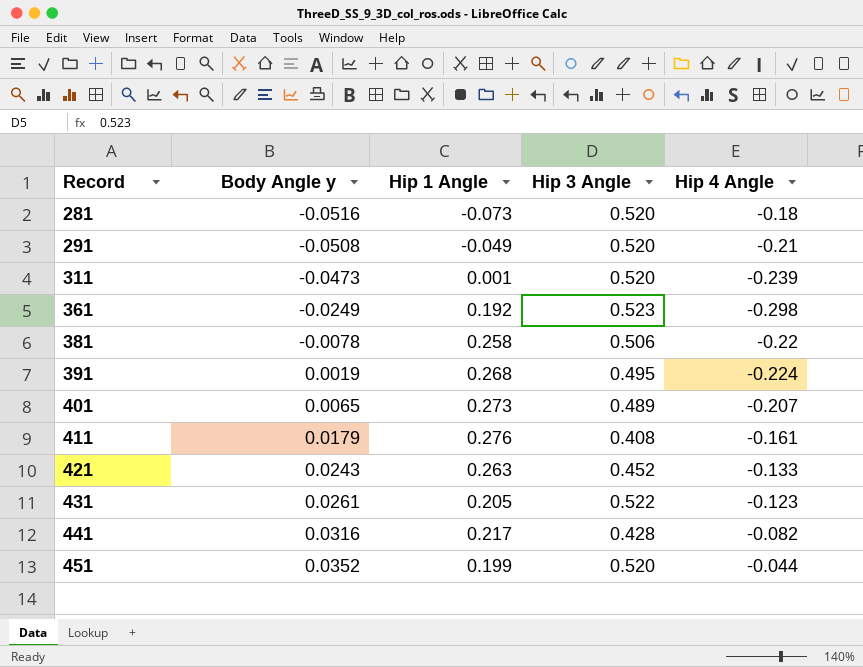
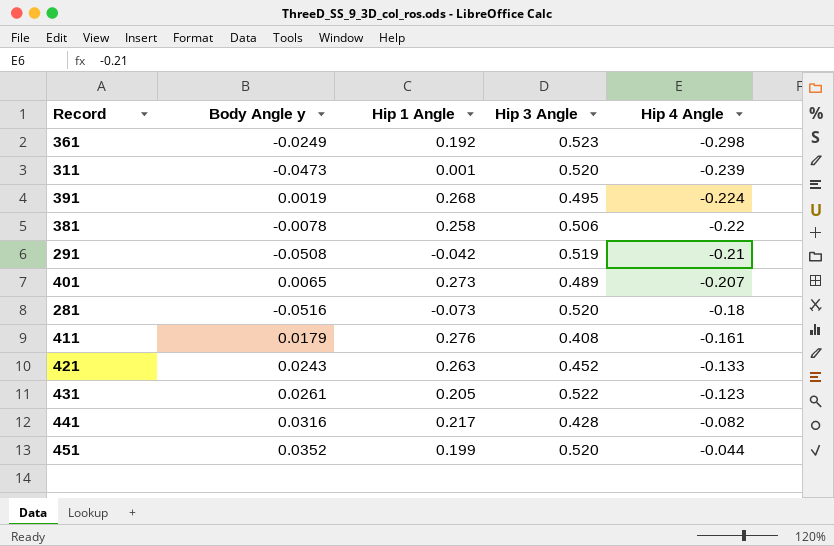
row order: Record ascending -> Hip 4 Angle ascending
291 | Hip 1 Angle: -0.049 -> -0.042
291 | Hip 3 Angle: 0.520 -> 0.519

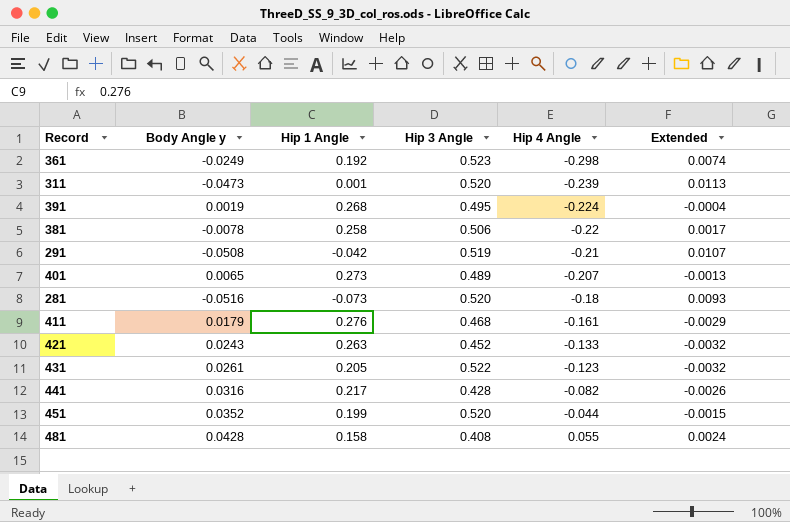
column Extended | formula: none -> [Body Angle y] * [Hip 4 Angle]
411 | Hip 3 Angle: 0.408 -> 0.468
row 481: none -> 0.0428 | 0.158 | 0.408 | 0.055 | 0.0024

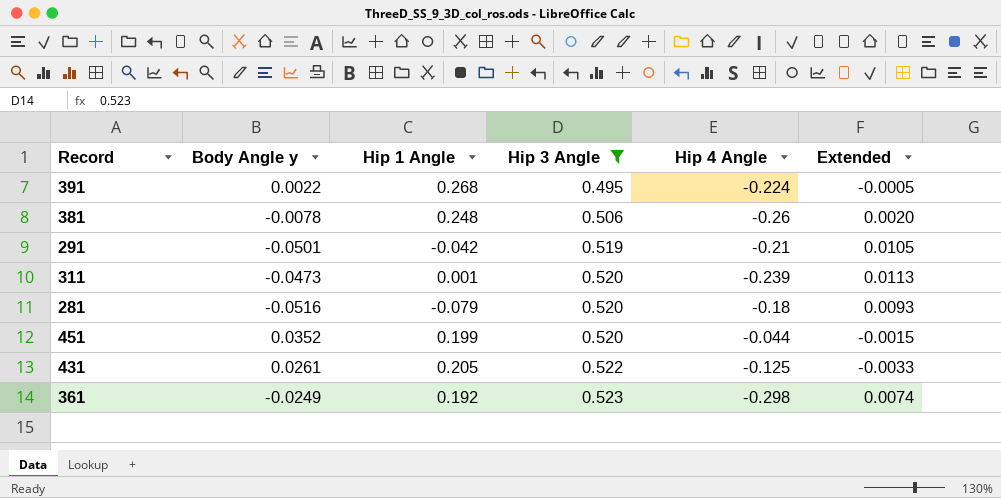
filter: none -> Hip 3 Angle >= 0.495
row order: Hip 4 Angle ascending -> Hip 3 Angle ascending
391 | Body Angle y: 0.0019 -> 0.0022
391 | Extended: -0.0004 -> -0.0005
381 | Hip 1 Angle: 0.258 -> 0.248
381 | Hip 4 Angle: -0.22 -> -0.26
381 | Extended: 0.0017 -> 0.0020
291 | Body Angle y: -0.0508 -> -0.0501
291 | Extended: 0.0107 -> 0.0105
281 | Hip 1 Angle: -0.073 -> -0.079
431 | Hip 4 Angle: -0.123 -> -0.125
431 | Extended: -0.0032 -> -0.0033

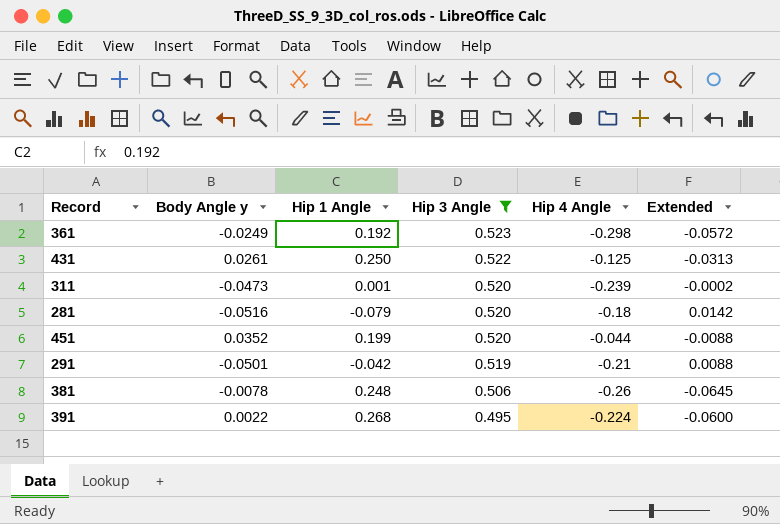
row order: Hip 3 Angle ascending -> Hip 3 Angle descending
column Extended | formula: [Body Angle y] * [Hip 4 Angle] -> [Hip 1 Angle] * [Hip 4 Angle]
431 | Hip 1 Angle: 0.205 -> 0.250

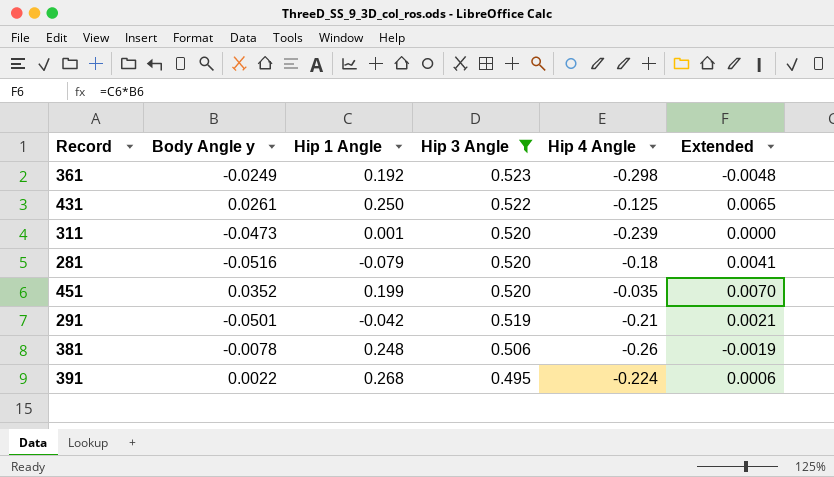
column Extended | formula: [Hip 1 Angle] * [Hip 4 Angle] -> [Body Angle y] * [Hip 1 Angle]
451 | Hip 4 Angle: -0.044 -> -0.035

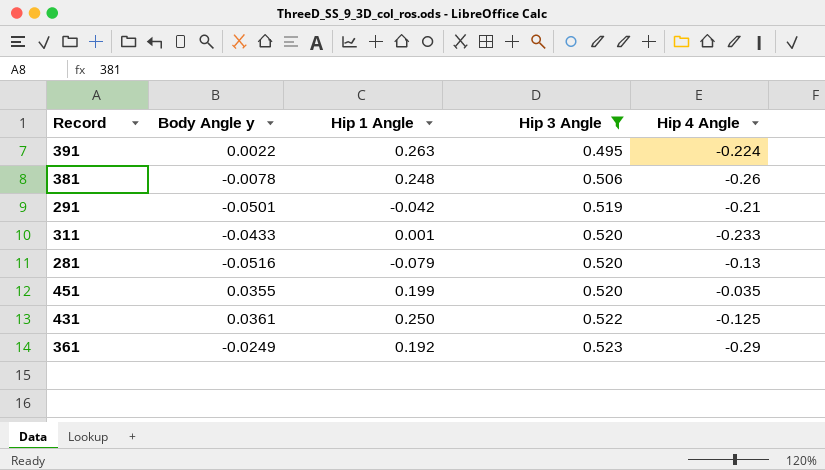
row order: Hip 3 Angle descending -> Hip 3 Angle ascending
column Extended | formula: [Body Angle y] * [Hip 1 Angle] -> none
391 | Hip 1 Angle: 0.268 -> 0.263
311 | Body Angle y: -0.0473 -> -0.0433
311 | Hip 4 Angle: -0.239 -> -0.233
281 | Hip 4 Angle: -0.18 -> -0.13
451 | Body Angle y: 0.0352 -> 0.0355
431 | Body Angle y: 0.0261 -> 0.0361
361 | Hip 4 Angle: -0.298 -> -0.29

